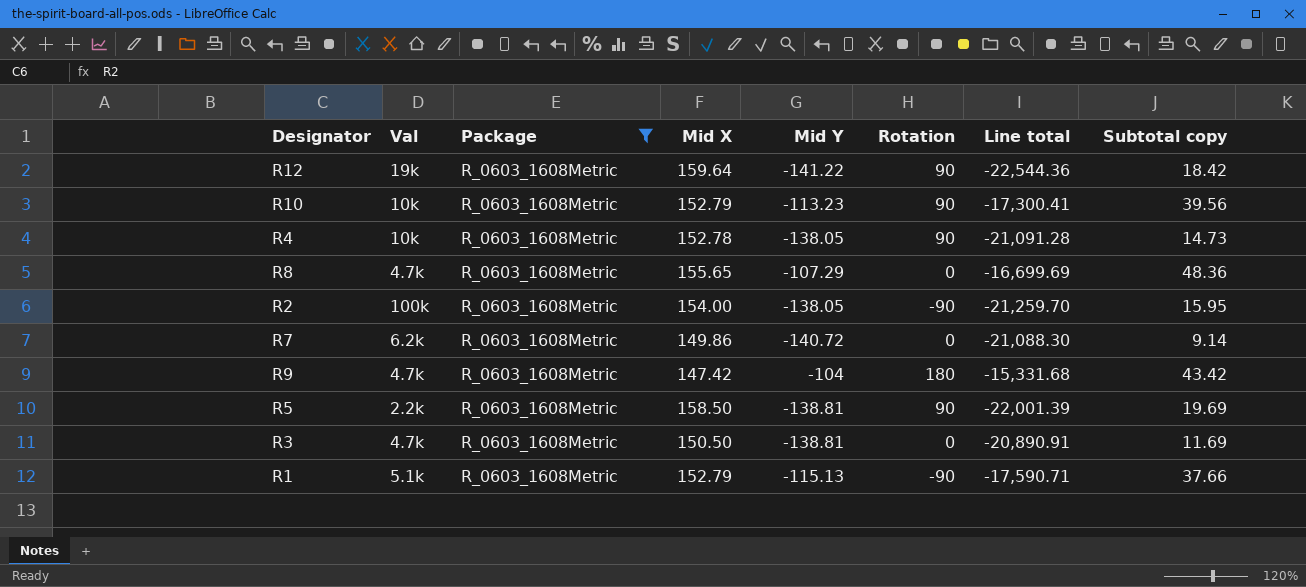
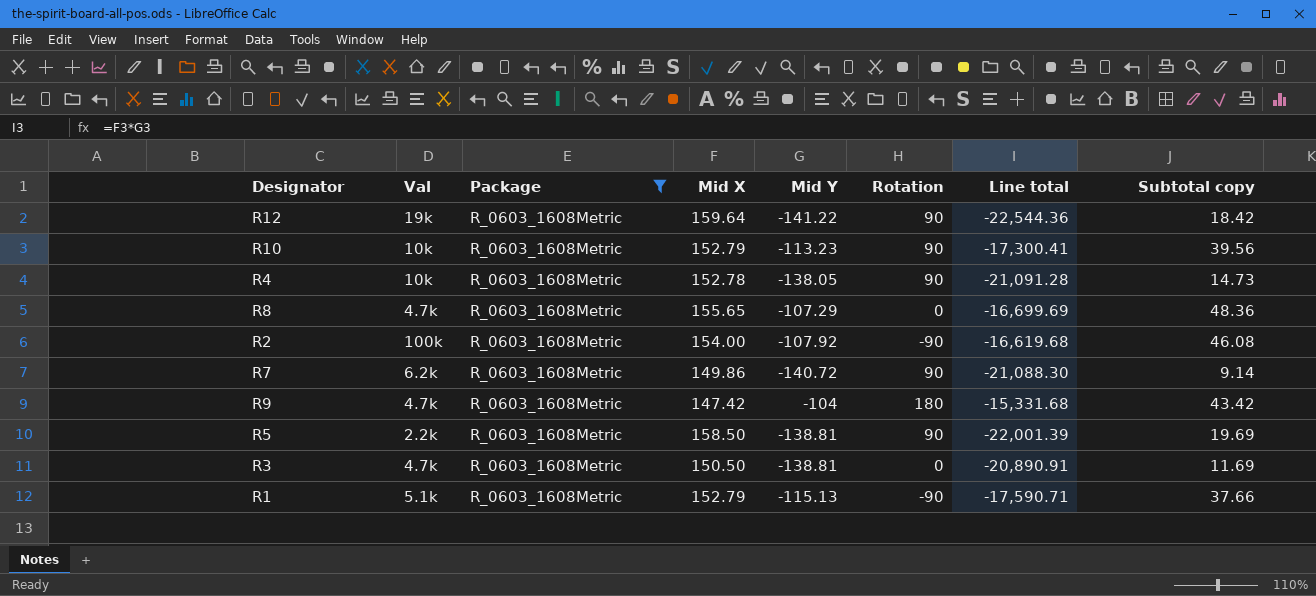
R2 | Mid Y: -138.05 -> -107.92
R2 | Line total: -21,259.70 -> -16,619.68
R2 | Subtotal copy: 15.95 -> 46.08
R7 | Rotation: 0 -> 90

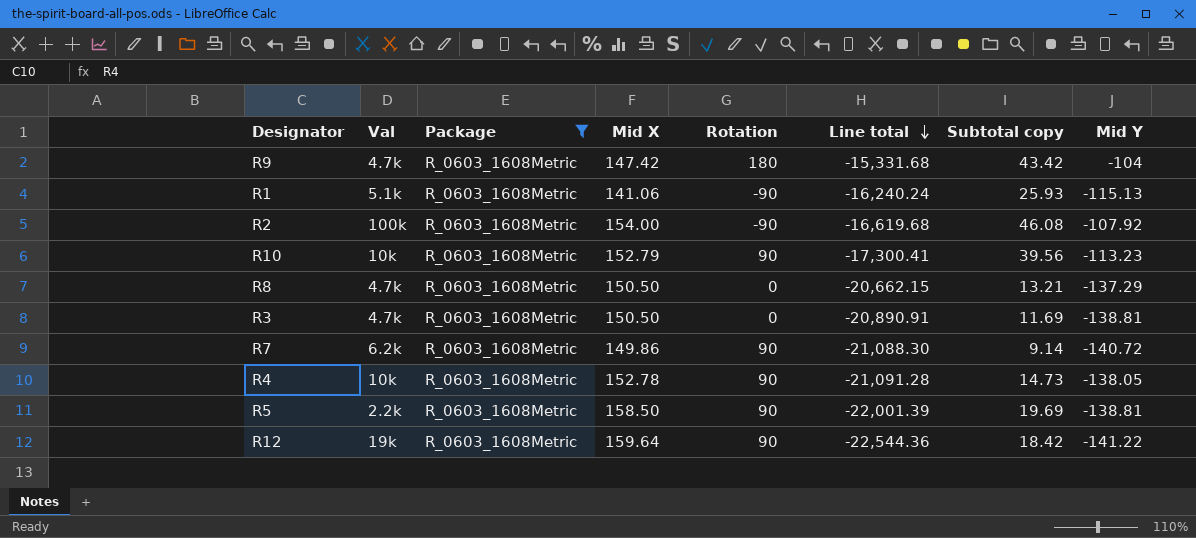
row order: none -> Line total descending
column Mid Y | position: 5 -> 8
R1 | Mid X: 152.79 -> 141.06
R1 | Line total: -17,590.71 -> -16,240.24
R1 | Subtotal copy: 37.66 -> 25.93
R8 | Mid X: 155.65 -> 150.50
R8 | Line total: -16,699.69 -> -20,662.15
R8 | Subtotal copy: 48.36 -> 13.21
R8 | Mid Y: -107.29 -> -137.29

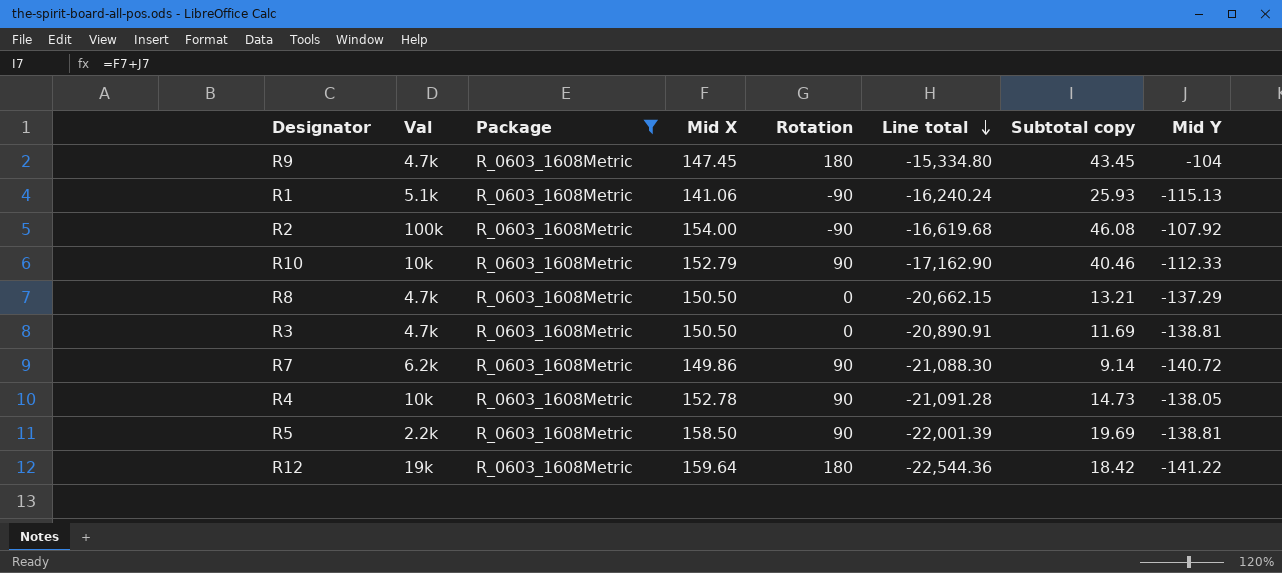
R9 | Mid X: 147.42 -> 147.45
R9 | Line total: -15,331.68 -> -15,334.80
R9 | Subtotal copy: 43.42 -> 43.45
R10 | Line total: -17,300.41 -> -17,162.90
R10 | Subtotal copy: 39.56 -> 40.46
R10 | Mid Y: -113.23 -> -112.33
R12 | Rotation: 90 -> 180

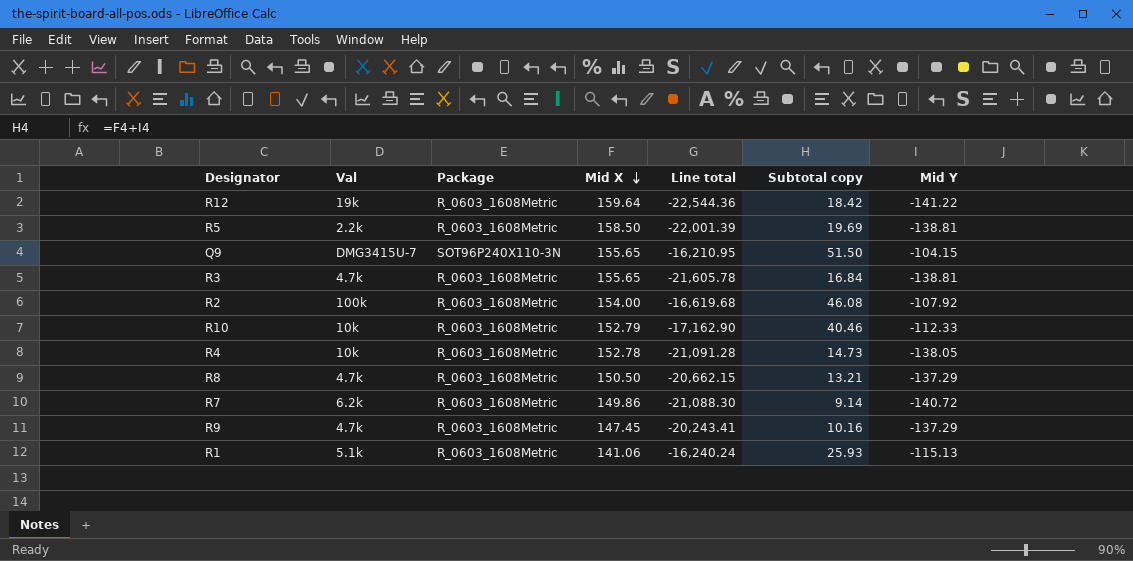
filter: Package = R_0603_1608Metric -> none
row order: Line total descending -> Mid X descending
column Rotation | position: 5 -> none
R3 | Mid X: 150.50 -> 155.65
R3 | Line total: -20,890.91 -> -21,605.78
R3 | Subtotal copy: 11.69 -> 16.84
R9 | Line total: -15,334.80 -> -20,243.41
R9 | Subtotal copy: 43.45 -> 10.16
R9 | Mid Y: -104 -> -137.29

